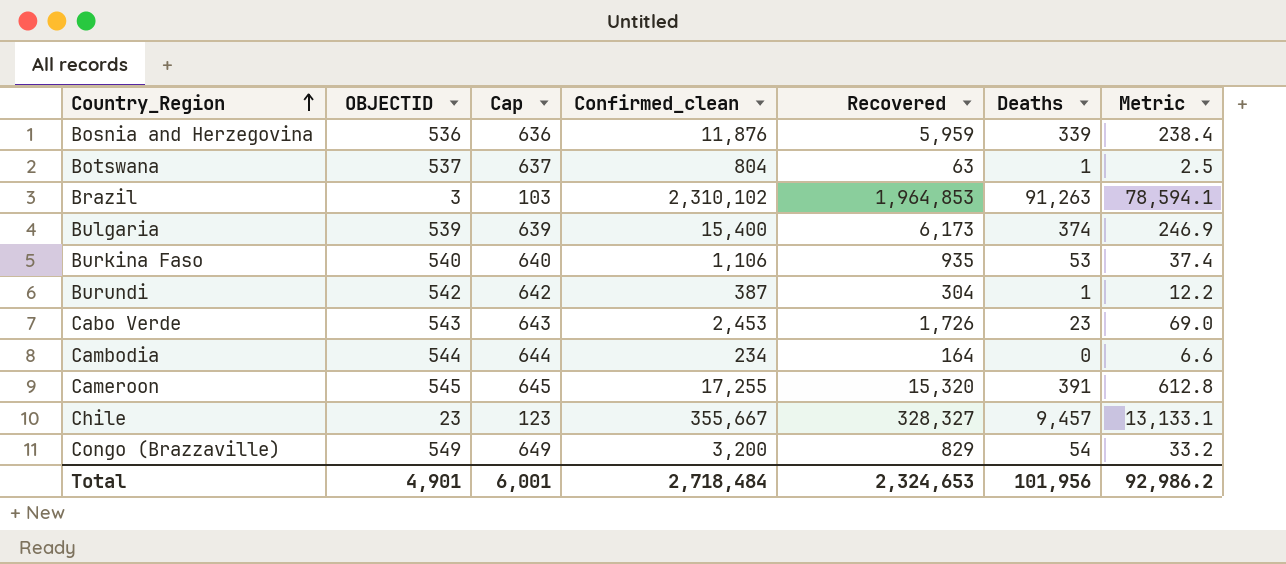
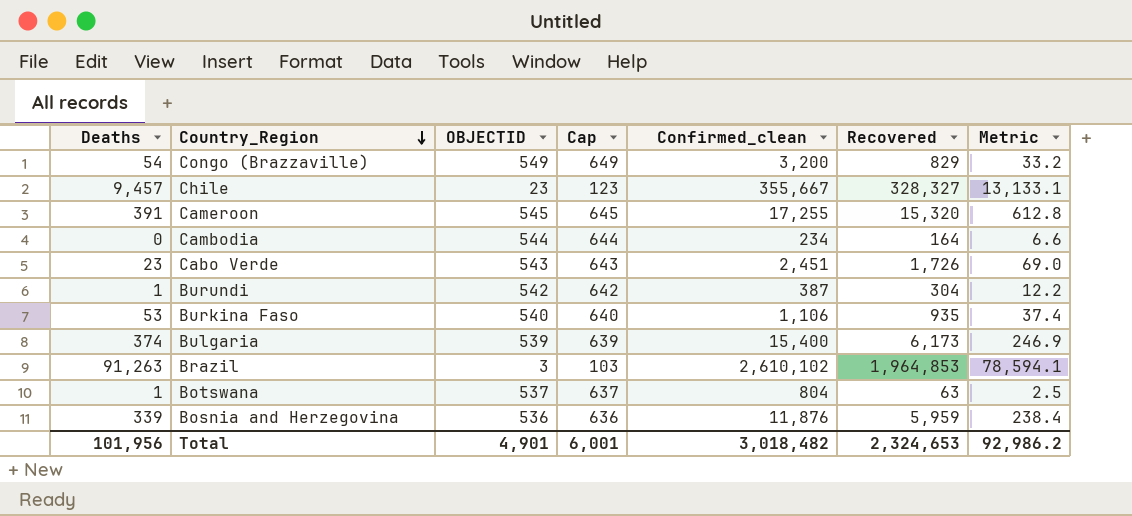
row order: Country_Region ascending -> Country_Region descending
column Deaths | position: 6 -> 1
Cabo Verde | Confirmed_clean: 2,453 -> 2,451
Brazil | Confirmed_clean: 2,310,102 -> 2,610,102
Total | Confirmed_clean: 2,718,484 -> 3,018,482

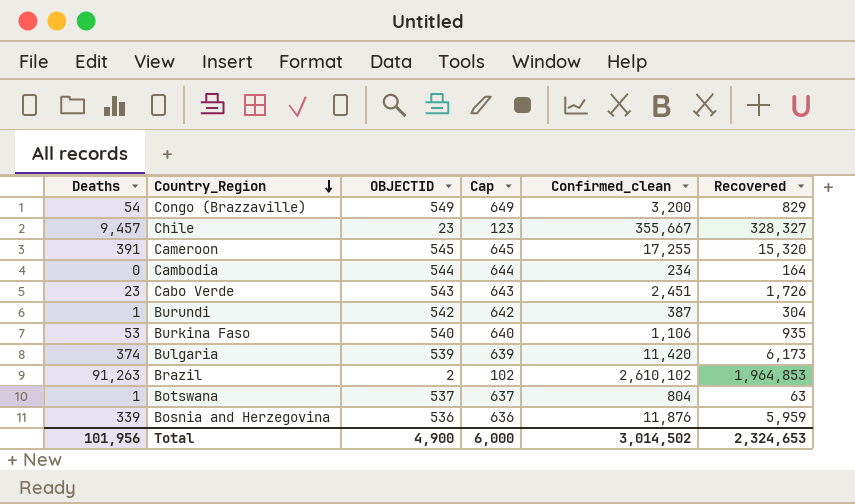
column Metric | formula: [Recovered] * 0.04 -> none
Bulgaria | Confirmed_clean: 15,400 -> 11,420
Brazil | OBJECTID: 3 -> 2
Brazil | Cap: 103 -> 102
Total | OBJECTID: 4,901 -> 4,900
Total | Cap: 6,001 -> 6,000
Total | Confirmed_clean: 3,018,482 -> 3,014,502

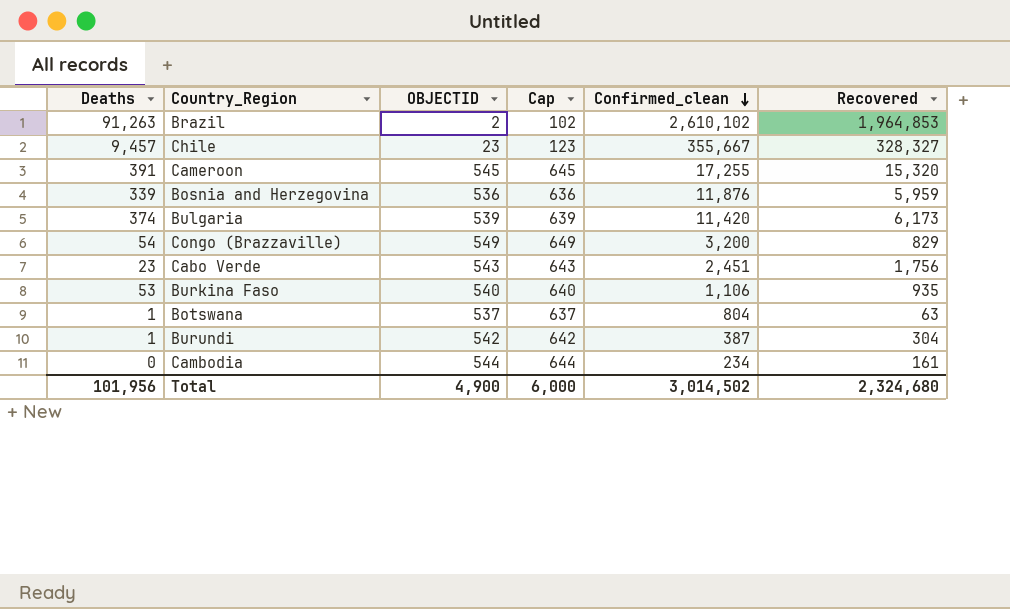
row order: Country_Region descending -> Confirmed_clean descending
Cabo Verde | Recovered: 1,726 -> 1,756
Cambodia | Recovered: 164 -> 161
Total | Recovered: 2,324,653 -> 2,324,680

